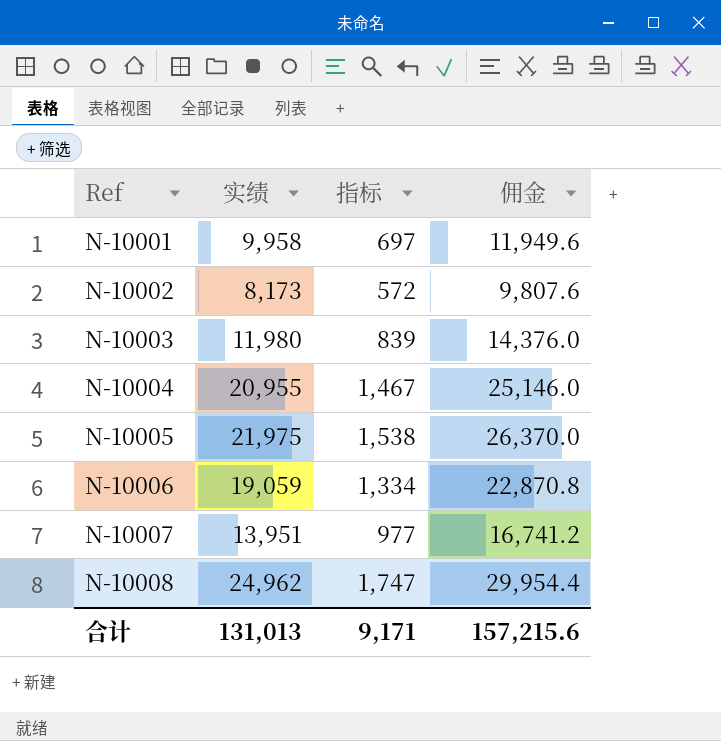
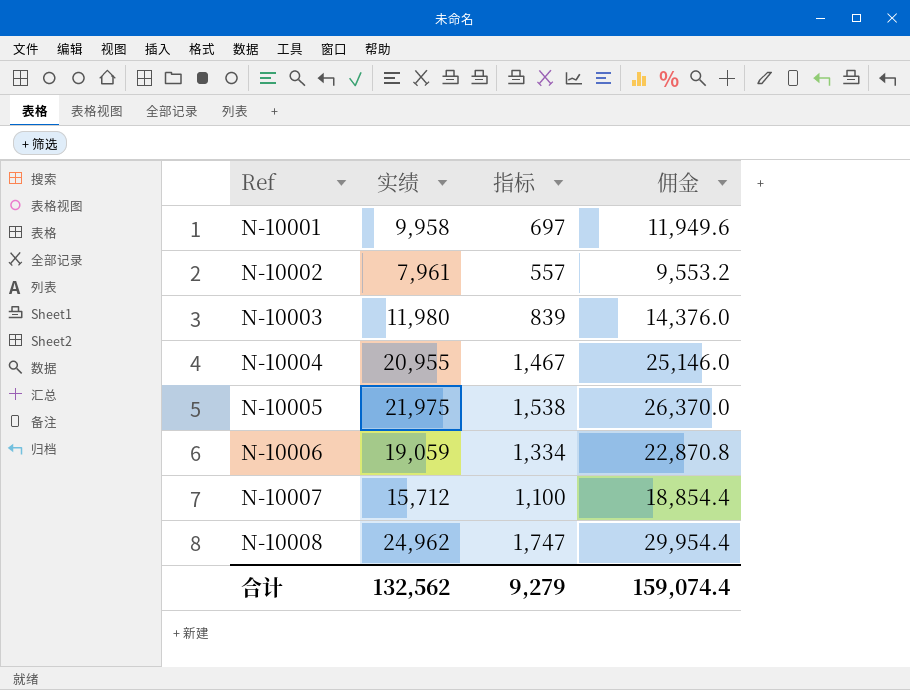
N-10002 | 实绩: 8,173 -> 7,961
N-10002 | 指标: 572 -> 557
N-10002 | 佣金: 9,807.6 -> 9,553.2
N-10007 | 实绩: 13,951 -> 15,712
N-10007 | 指标: 977 -> 1,100
N-10007 | 佣金: 16,741.2 -> 18,854.4
合计 | 实绩: 131,013 -> 132,562
合计 | 指标: 9,171 -> 9,279
合计 | 佣金: 157,215.6 -> 159,074.4

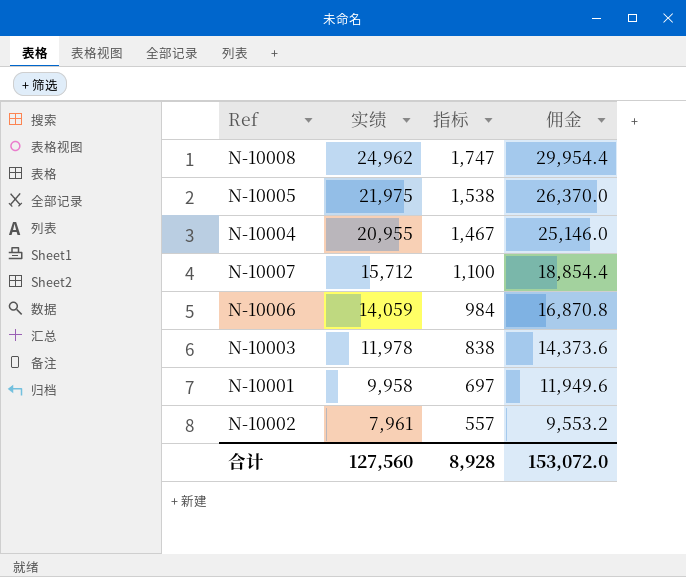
row order: Ref ascending -> 实绩 descending
N-10006 | 实绩: 19,059 -> 14,059
N-10006 | 指标: 1,334 -> 984
N-10006 | 佣金: 22,870.8 -> 16,870.8
N-10003 | 实绩: 11,980 -> 11,978
N-10003 | 指标: 839 -> 838
N-10003 | 佣金: 14,376.0 -> 14,373.6
合计 | 实绩: 132,562 -> 127,560
合计 | 指标: 9,279 -> 8,928
合计 | 佣金: 159,074.4 -> 153,072.0

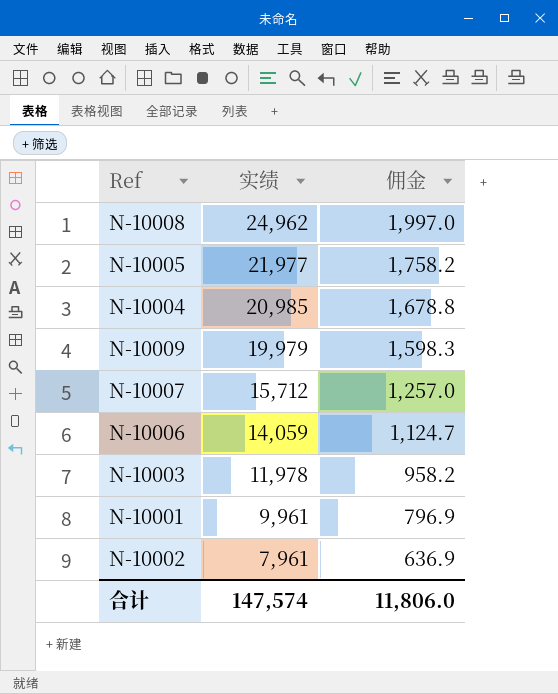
column 指标 | formula: [实绩] * 0.07 -> none
column 佣金 | formula: [实绩] * 1.2 -> [实绩] * 0.08
N-10005 | 实绩: 21,975 -> 21,977
N-10004 | 实绩: 20,955 -> 20,985
row N-10009: none -> 19,979 | 1,598.3
N-10001 | 实绩: 9,958 -> 9,961
合计 | 实绩: 127,560 -> 147,574
合计 | 佣金: 153,072.0 -> 11,806.0

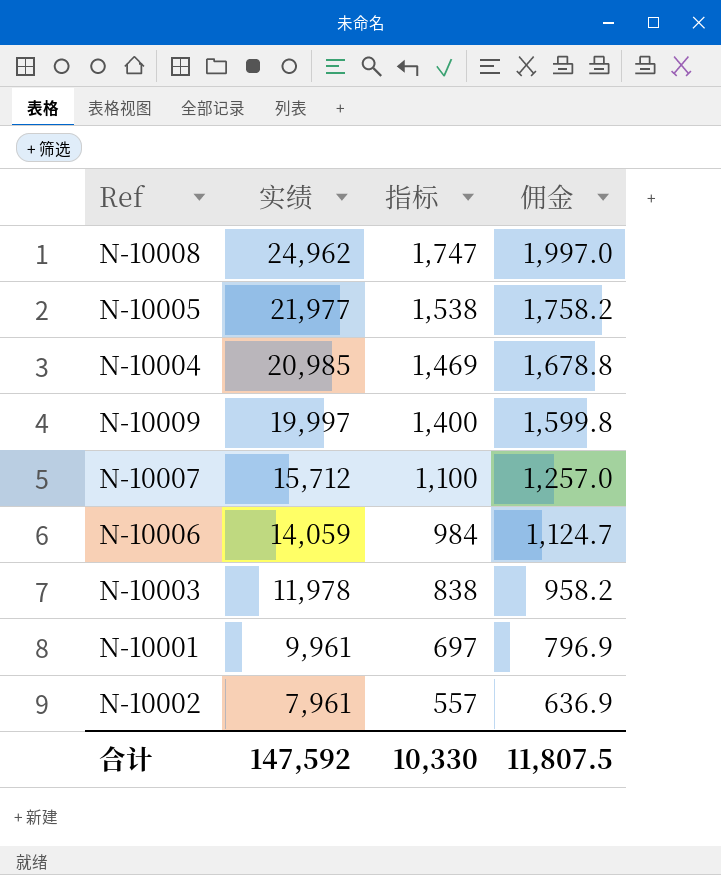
column 指标 | formula: none -> [实绩] * 0.07
N-10009 | 实绩: 19,979 -> 19,997
N-10009 | 佣金: 1,598.3 -> 1,599.8
合计 | 实绩: 147,574 -> 147,592
合计 | 佣金: 11,806.0 -> 11,807.5

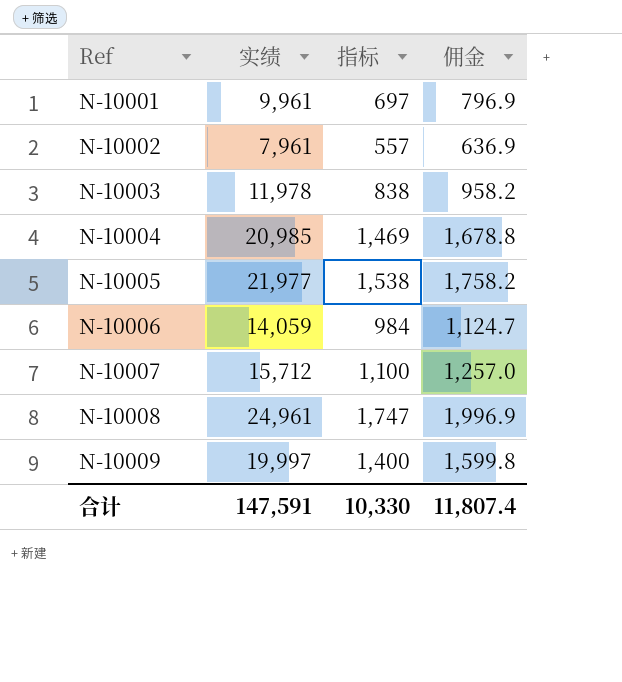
row order: 实绩 descending -> Ref ascending
N-10008 | 实绩: 24,962 -> 24,961
N-10008 | 佣金: 1,997.0 -> 1,996.9
合计 | 实绩: 147,592 -> 147,591
合计 | 佣金: 11,807.5 -> 11,807.4

